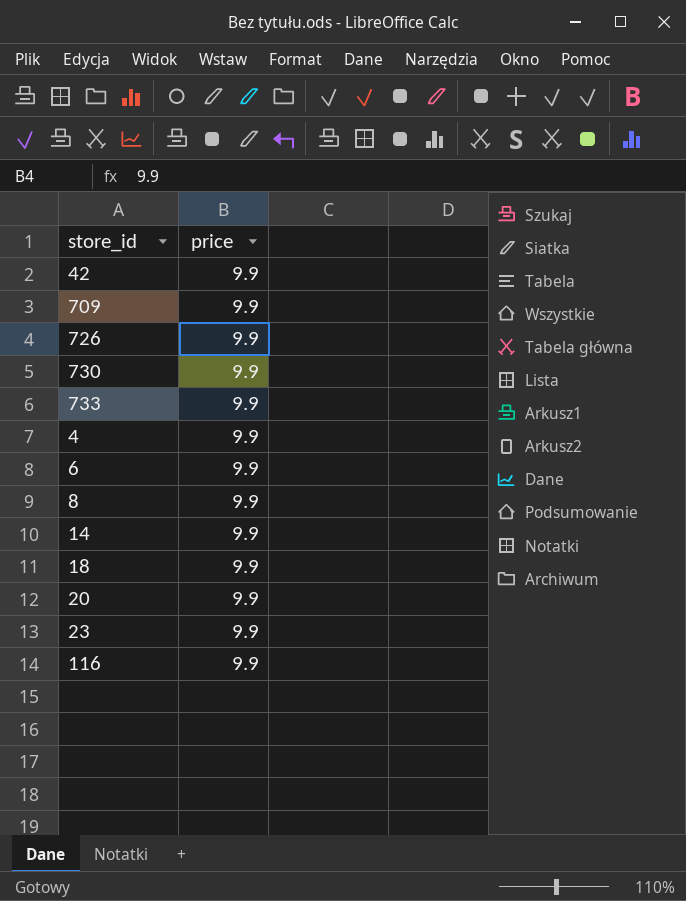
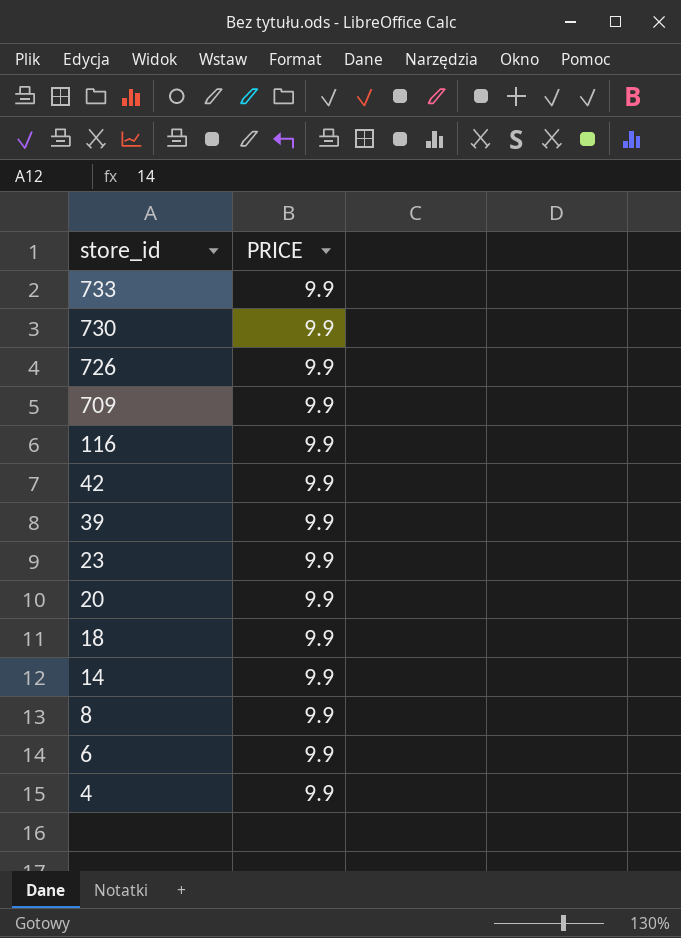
row order: none -> store_id descending
column name: price -> PRICE
row 39: none -> 9.9

